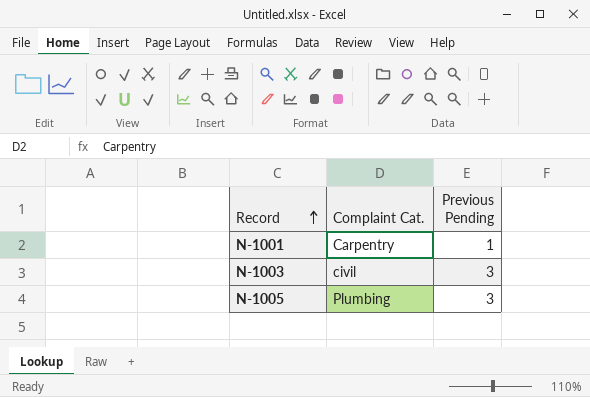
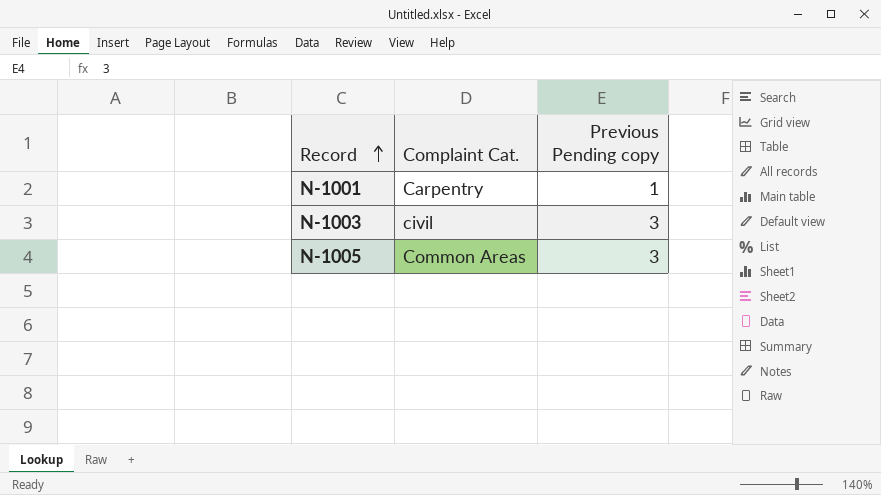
column name: Previous Pending -> Previous Pending copy
N-1005 | Complaint Cat.: Plumbing -> Common Areas

